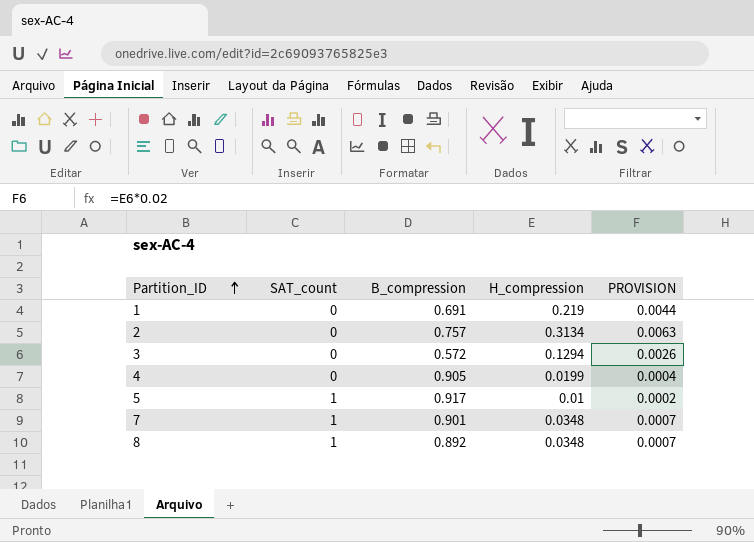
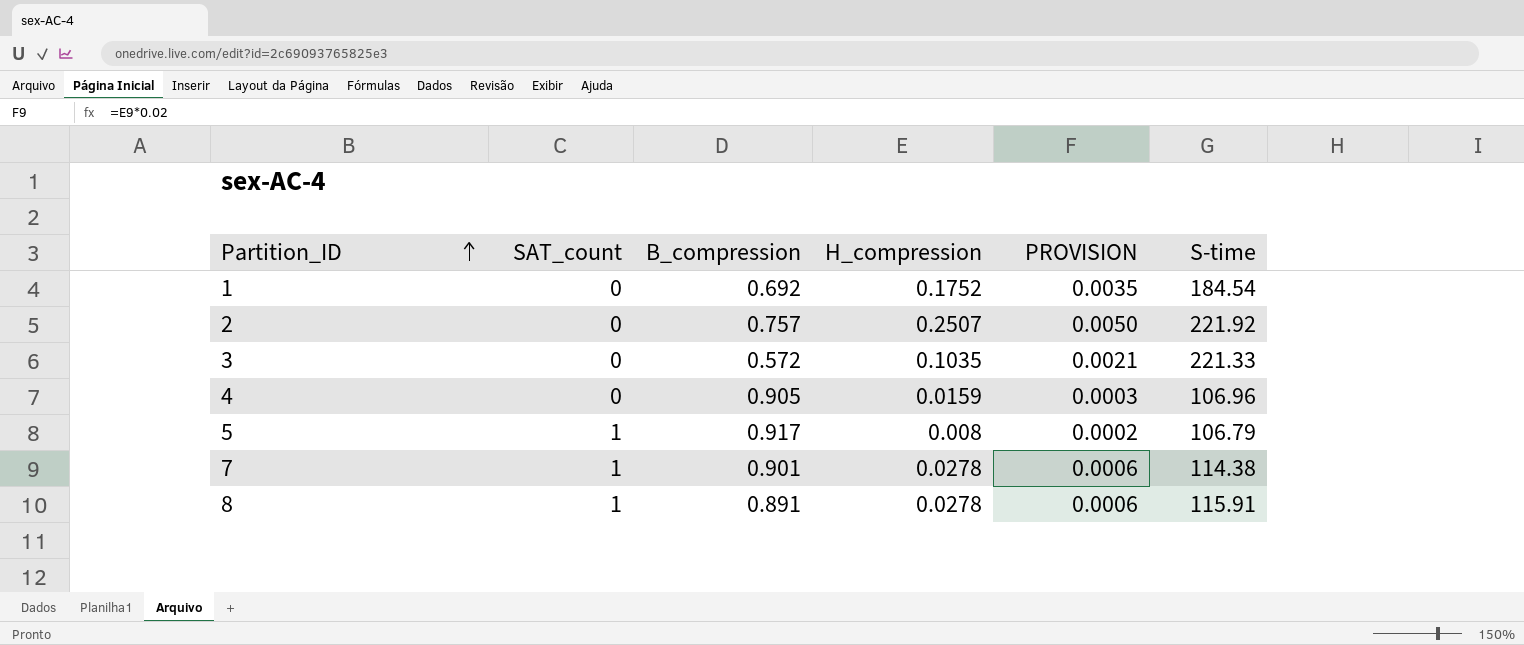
column S-time | position: none -> 6
1 | B_compression: 0.691 -> 0.692
1 | H_compression: 0.219 -> 0.1752
1 | PROVISION: 0.0044 -> 0.0035
2 | H_compression: 0.3134 -> 0.2507
2 | PROVISION: 0.0063 -> 0.0050
3 | H_compression: 0.1294 -> 0.1035
3 | PROVISION: 0.0026 -> 0.0021
4 | H_compression: 0.0199 -> 0.0159
4 | PROVISION: 0.0004 -> 0.0003
5 | H_compression: 0.01 -> 0.008
7 | H_compression: 0.0348 -> 0.0278
7 | PROVISION: 0.0007 -> 0.0006
8 | B_compression: 0.892 -> 0.891
8 | H_compression: 0.0348 -> 0.0278
8 | PROVISION: 0.0007 -> 0.0006

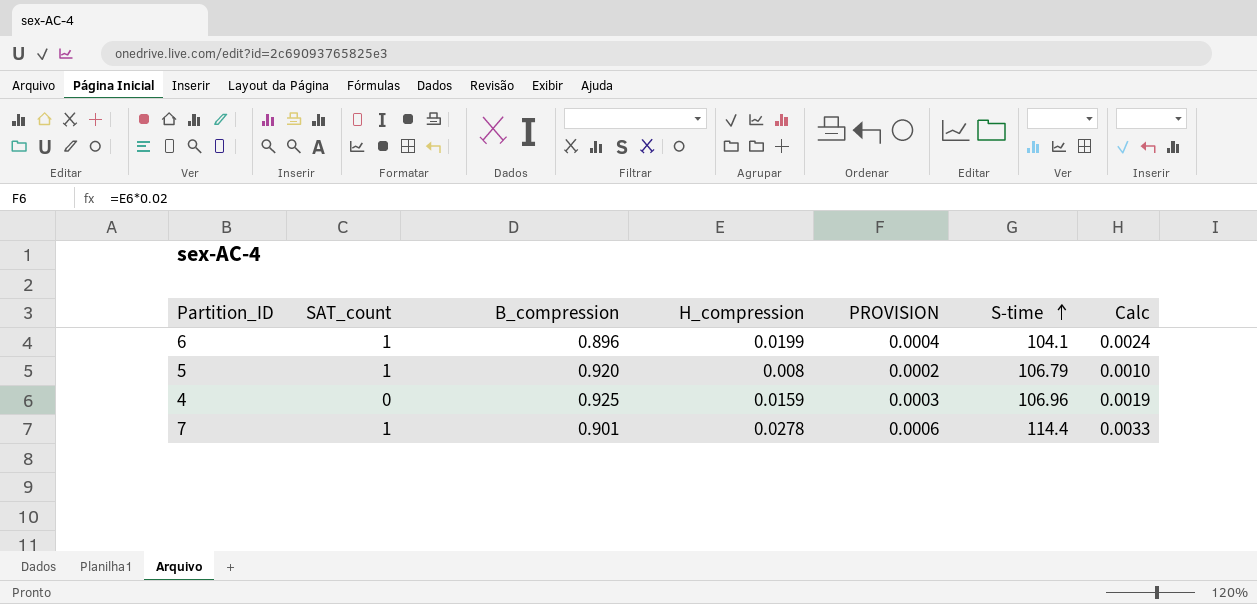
row order: Partition_ID ascending -> S-time ascending
column Calc | formula: none -> [H_compression] * 0.12
row 1: 0 | 0.692 | 0.1752 | 0.0035 | 184.54 -> none
row 2: 0 | 0.757 | 0.2507 | 0.0050 | 221.92 -> none
row 3: 0 | 0.572 | 0.1035 | 0.0021 | 221.33 -> none
row 8: 1 | 0.891 | 0.0278 | 0.0006 | 115.91 -> none
row 6: none -> 1 | 0.896 | 0.0199 | 0.0004 | 104.1 | 0.0024
5 | B_compression: 0.917 -> 0.920
4 | B_compression: 0.905 -> 0.925
7 | S-time: 114.38 -> 114.4

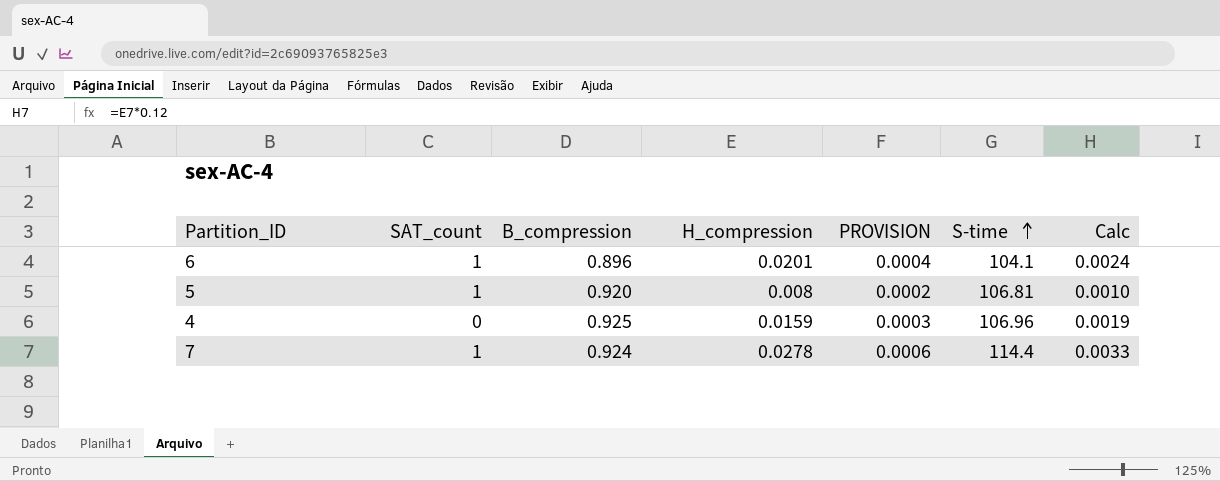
6 | H_compression: 0.0199 -> 0.0201
5 | S-time: 106.79 -> 106.81
7 | B_compression: 0.901 -> 0.924

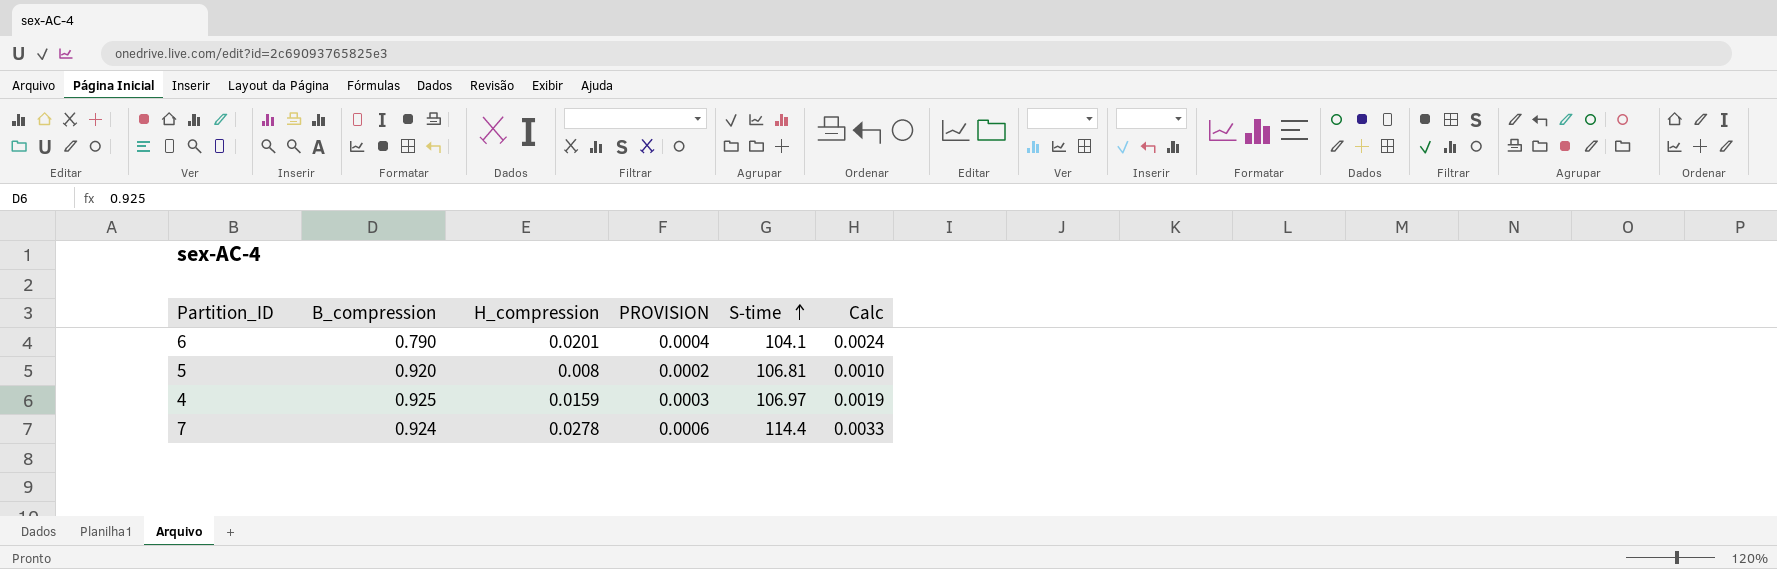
column SAT_count | position: 2 -> none
6 | B_compression: 0.896 -> 0.790
4 | S-time: 106.96 -> 106.97

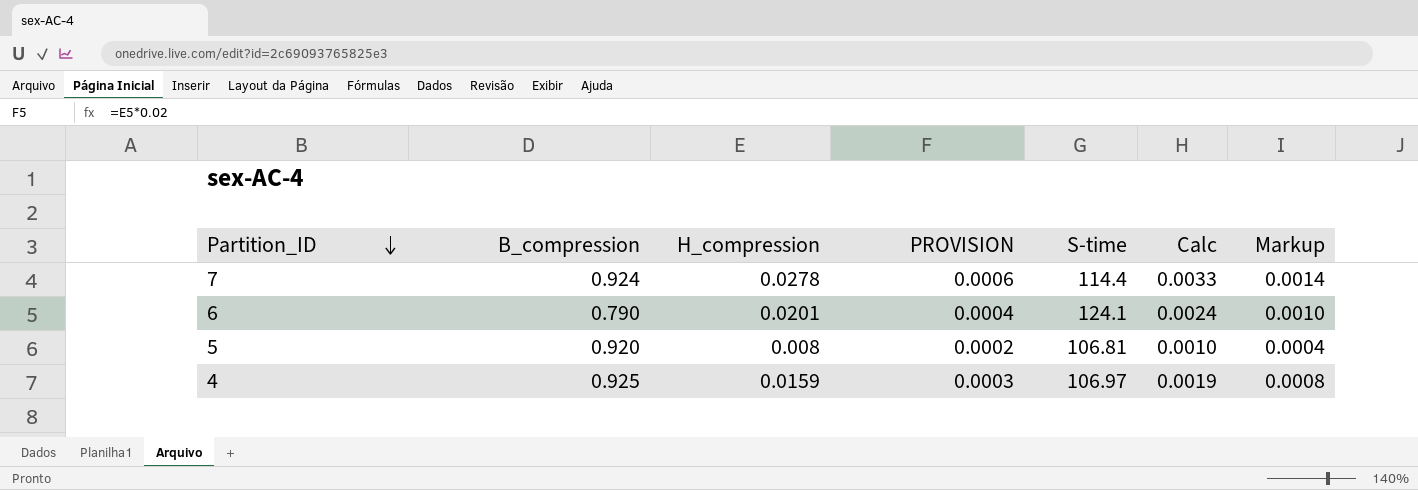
row order: S-time ascending -> Partition_ID descending
column Markup | formula: none -> [H_compression] * 0.05
6 | S-time: 104.1 -> 124.1

